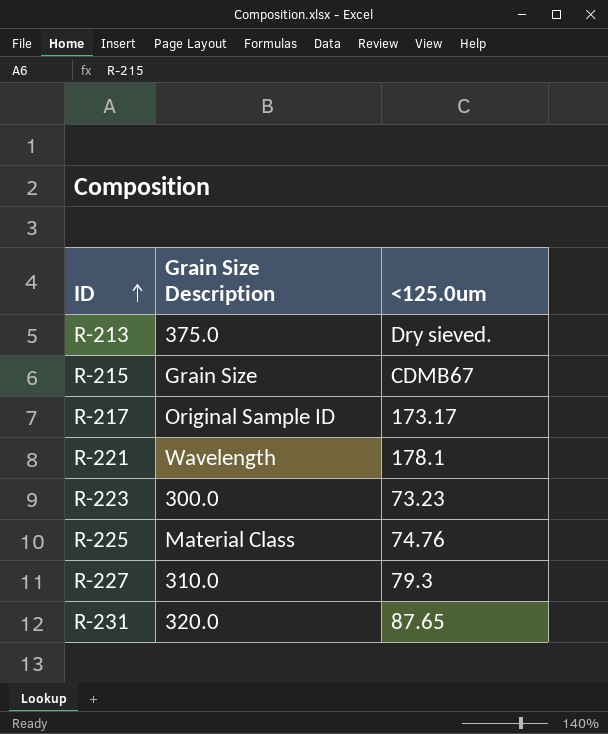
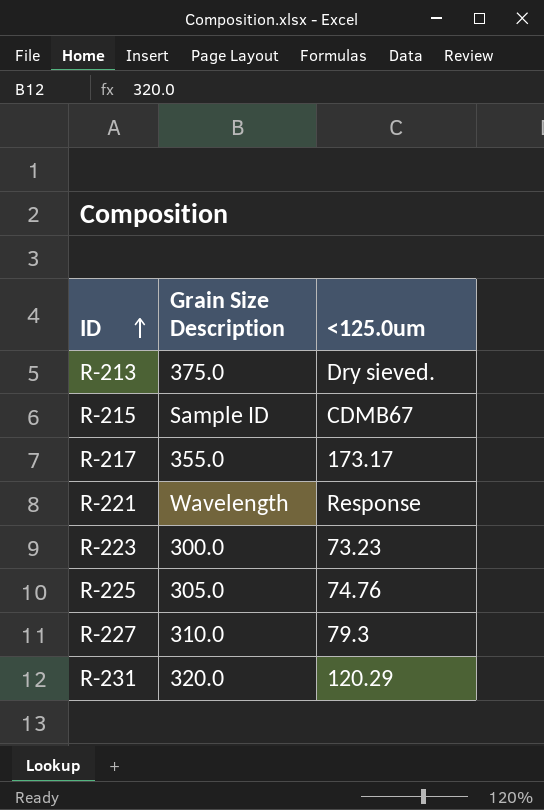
R-215 | Grain Size Description: Grain Size -> Sample ID
R-217 | Grain Size Description: Original Sample ID -> 355.0
R-221 | <125.0um: 178.1 -> Response
R-225 | Grain Size Description: Material Class -> 305.0
R-231 | <125.0um: 87.65 -> 120.29

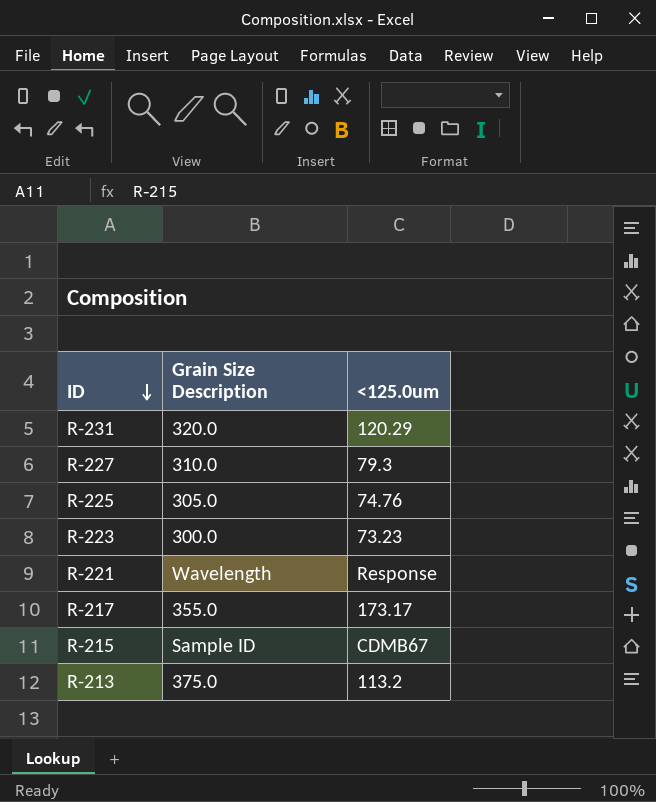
row order: ID ascending -> ID descending
R-213 | <125.0um: Dry sieved. -> 113.2

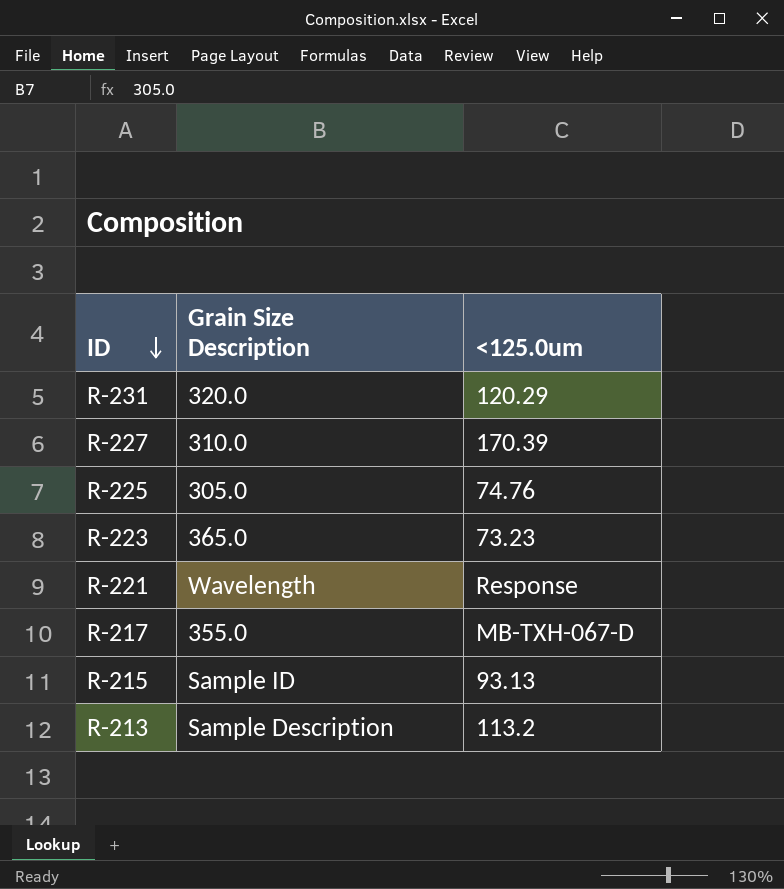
R-227 | <125.0um: 79.3 -> 170.39
R-223 | Grain Size Description: 300.0 -> 365.0
R-217 | <125.0um: 173.17 -> MB-TXH-067-D
R-215 | <125.0um: CDMB67 -> 93.13
R-213 | Grain Size Description: 375.0 -> Sample Description

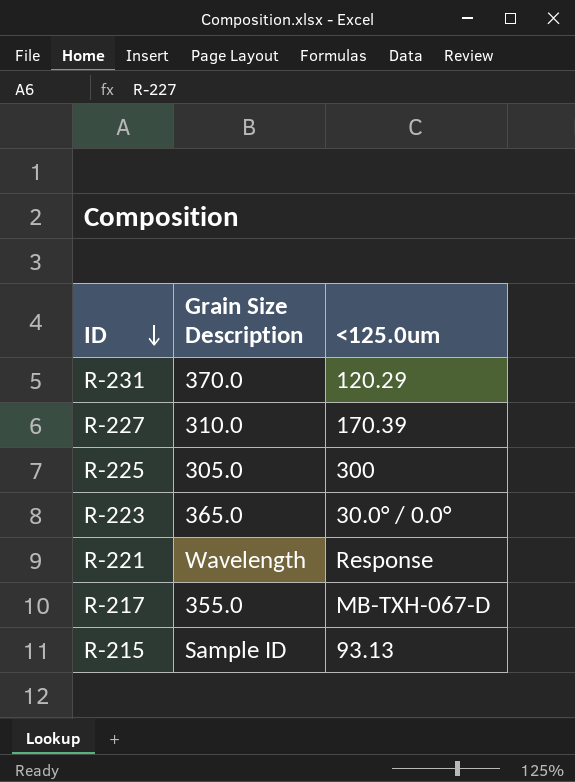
row R-213: Sample Description | 113.2 -> none
R-231 | Grain Size Description: 320.0 -> 370.0
R-225 | <125.0um: 74.76 -> 300
R-223 | <125.0um: 73.23 -> 30.0° / 0.0°

